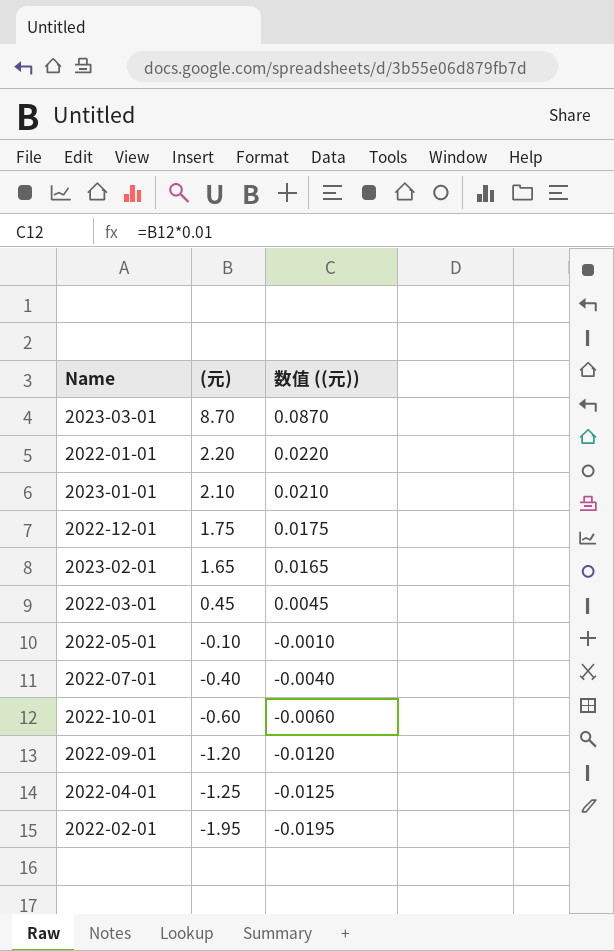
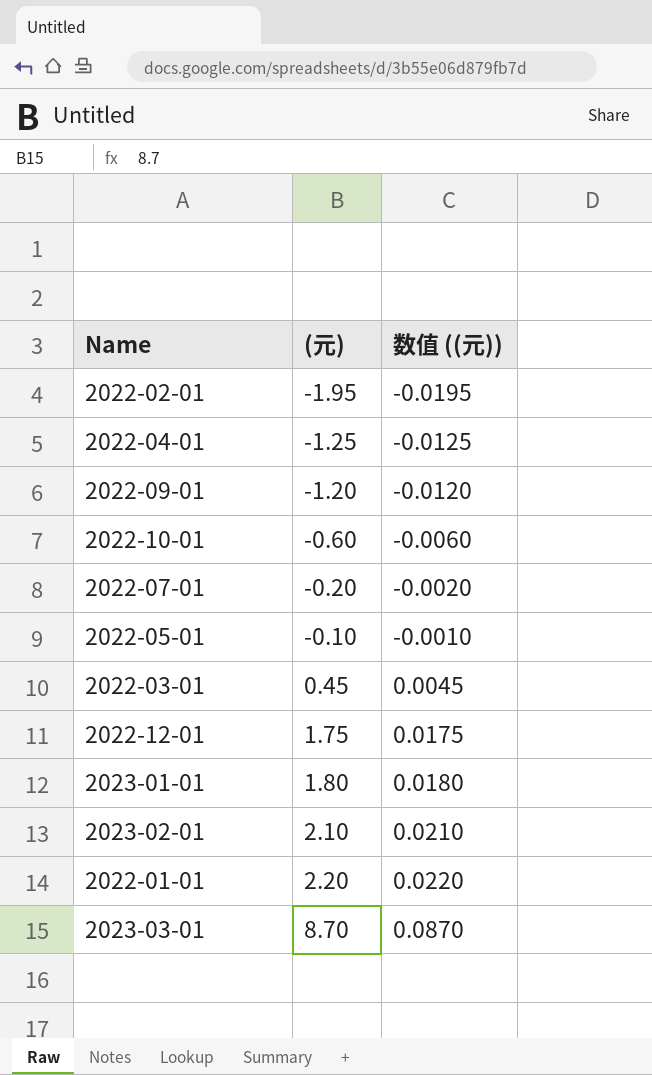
row order: (元) descending -> (元) ascending
2022-07-01 | (元): -0.40 -> -0.20
2022-07-01 | 数值 ((元)): -0.0040 -> -0.0020
2023-01-01 | (元): 2.10 -> 1.80
2023-01-01 | 数值 ((元)): 0.0210 -> 0.0180
2023-02-01 | (元): 1.65 -> 2.10
2023-02-01 | 数值 ((元)): 0.0165 -> 0.0210

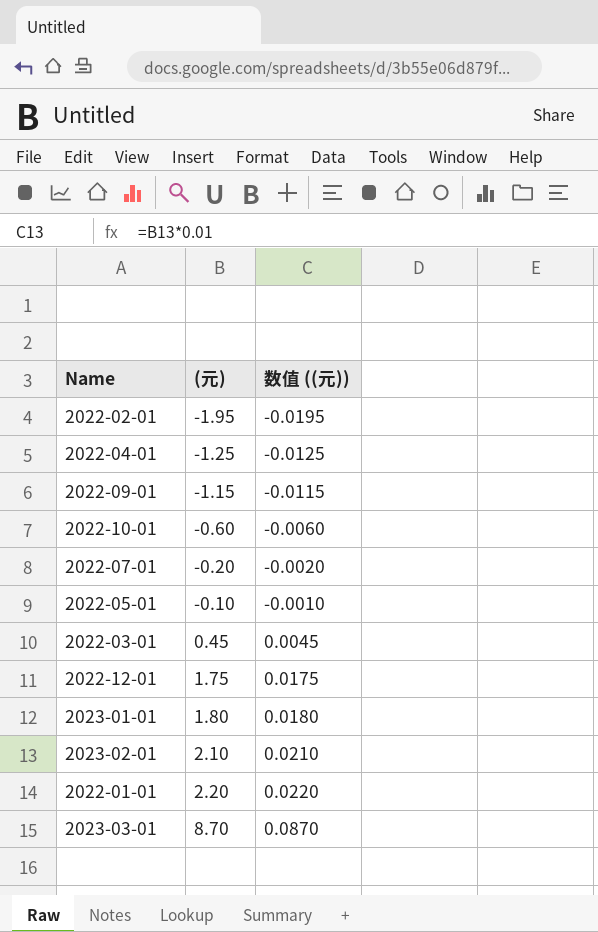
2022-09-01 | (元): -1.20 -> -1.15
2022-09-01 | 数值 ((元)): -0.0120 -> -0.0115

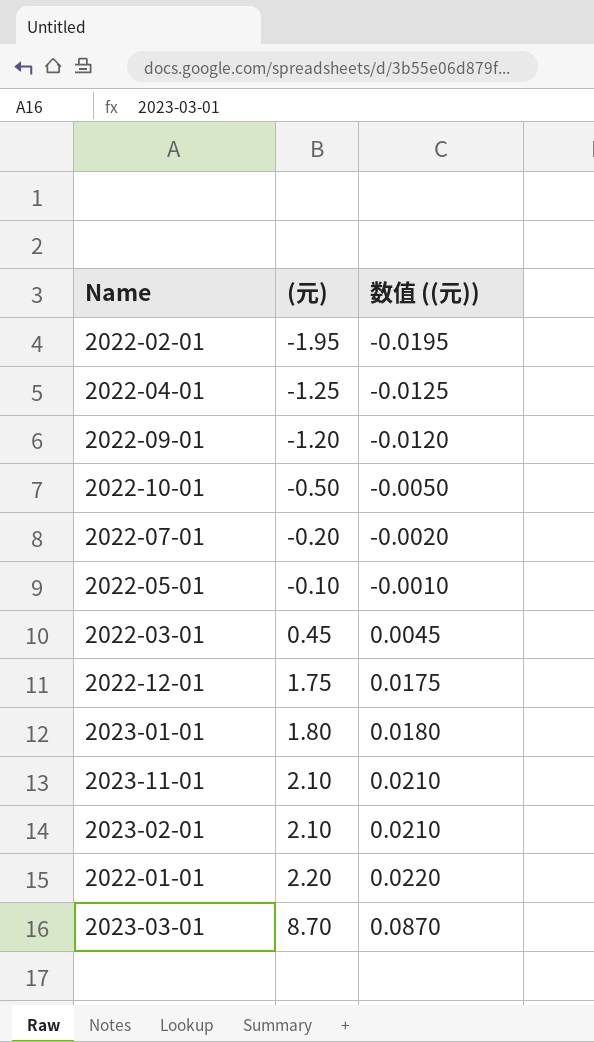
2022-09-01 | (元): -1.15 -> -1.20
2022-09-01 | 数值 ((元)): -0.0115 -> -0.0120
2022-10-01 | (元): -0.60 -> -0.50
2022-10-01 | 数值 ((元)): -0.0060 -> -0.0050
row 2023-11-01: none -> 2.10 | 0.0210

